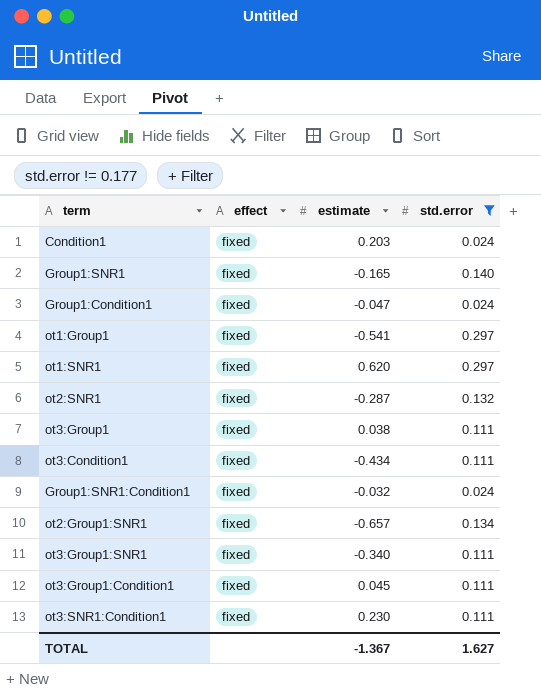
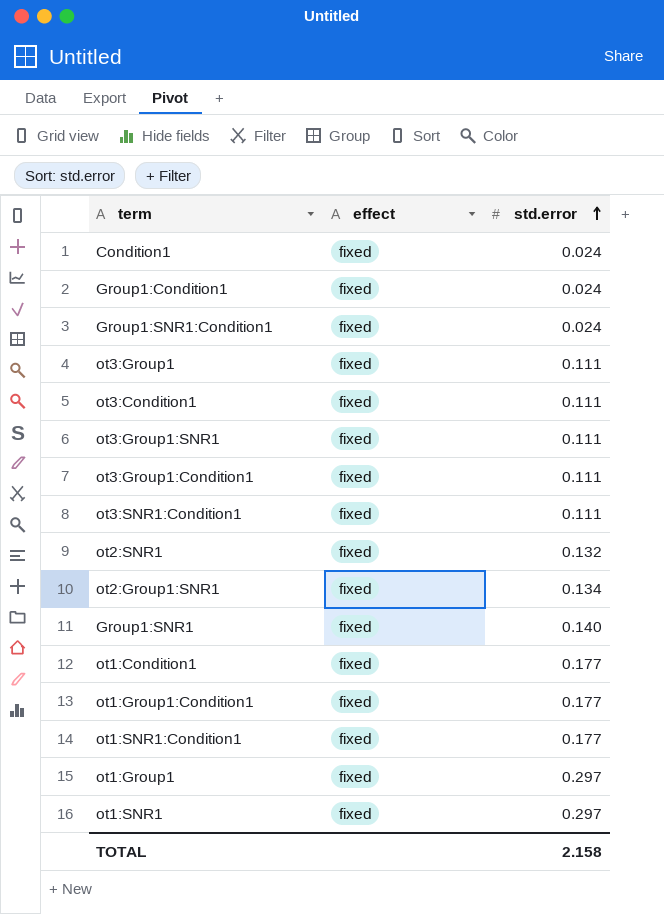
filter: std.error != 0.177 -> none
row order: none -> std.error ascending
column estimate | position: 3 -> none
TOTAL | std.error: 1.627 -> 2.158

